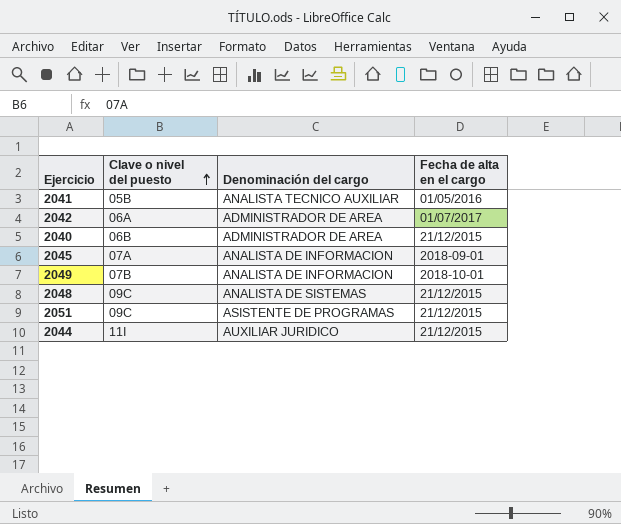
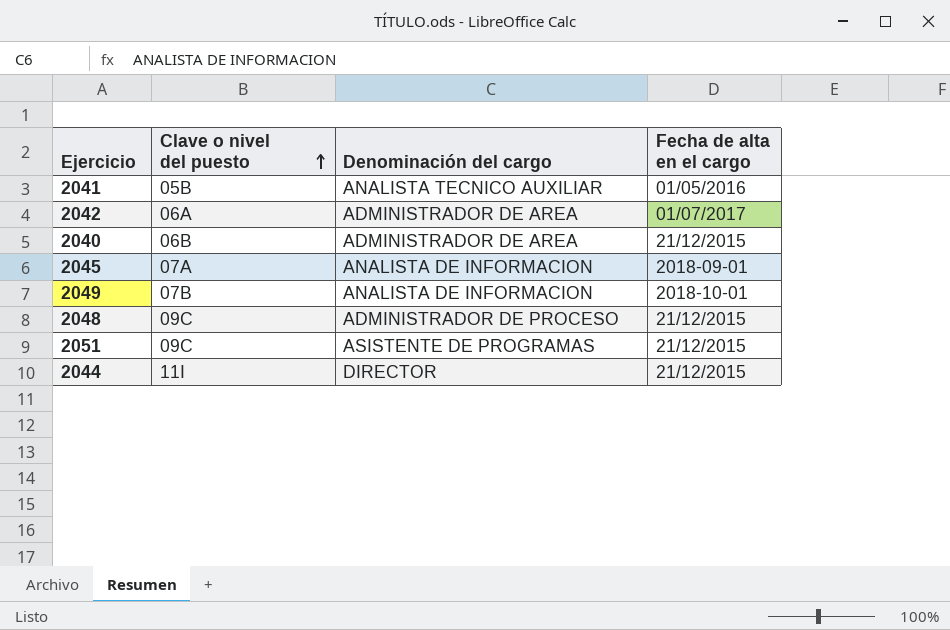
2048 | Denominación del cargo: ANALISTA DE SISTEMAS -> ADMINISTRADOR DE PROCESO
2044 | Denominación del cargo: AUXILIAR JURIDICO -> DIRECTOR

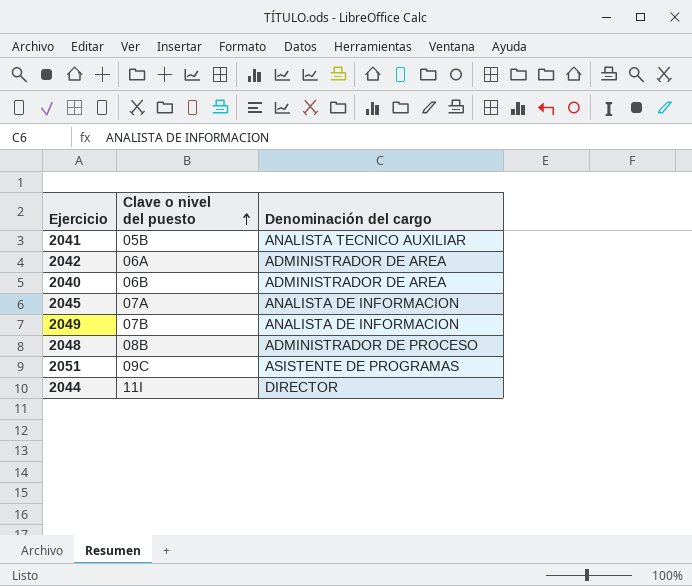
column Fecha de alta en el cargo | position: 4 -> none
2048 | Clave o nivel del puesto: 09C -> 08B

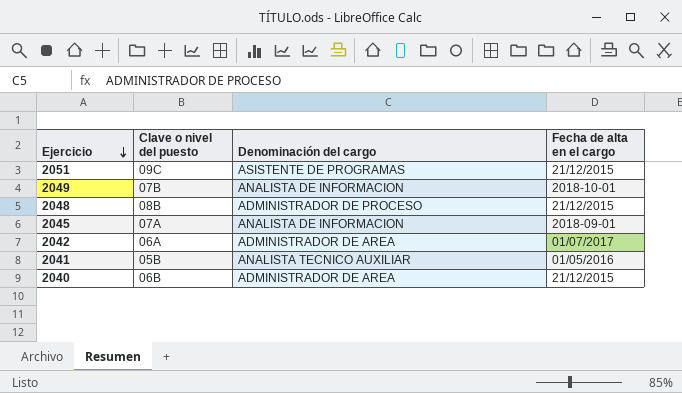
row order: Clave o nivel del puesto ascending -> Ejercicio descending
column Fecha de alta en el cargo | position: none -> 4
row 2044: 11I | DIRECTOR -> none

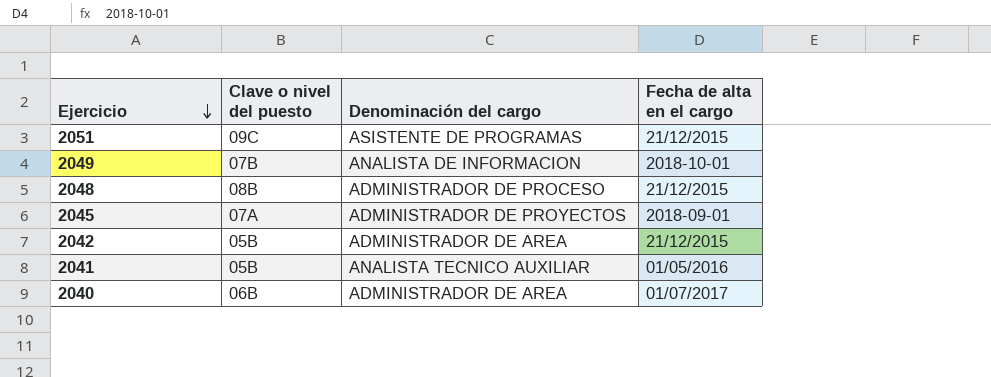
2045 | Denominación del cargo: ANALISTA DE INFORMACION -> ADMINISTRADOR DE PROYECTOS
2042 | Clave o nivel del puesto: 06A -> 05B
2042 | Fecha de alta en el cargo: 01/07/2017 -> 21/12/2015
2040 | Fecha de alta en el cargo: 21/12/2015 -> 01/07/2017

